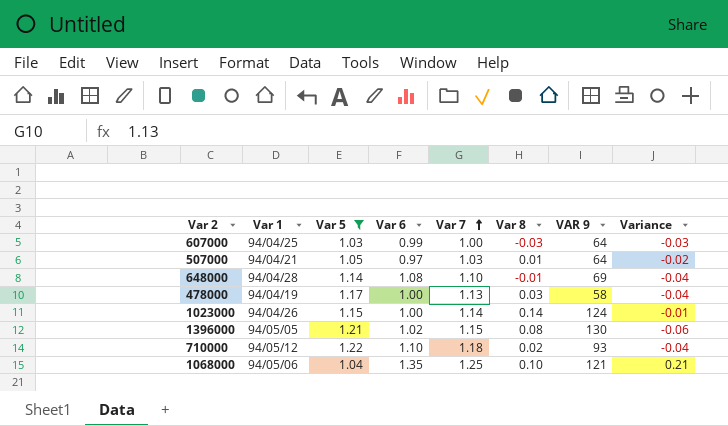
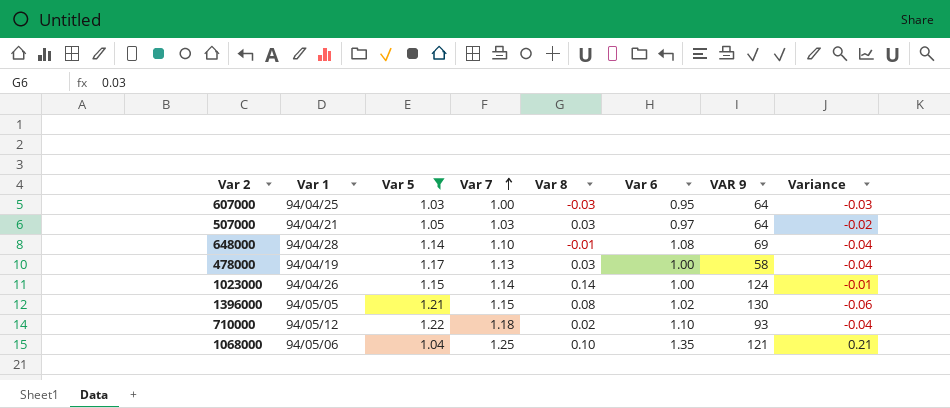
column Var 6 | position: 4 -> 6
607000 | Var 6: 0.99 -> 0.95
507000 | Var 8: 0.01 -> 0.03

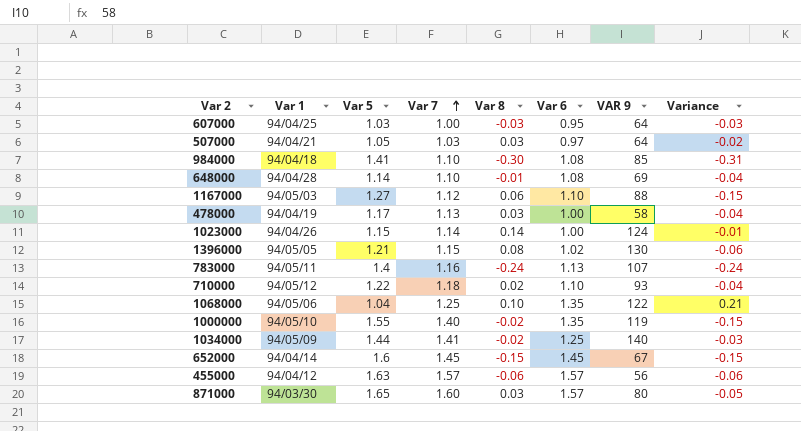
filter: Var 5 <= 1.22 -> none
1068000 | VAR 9: 121 -> 122

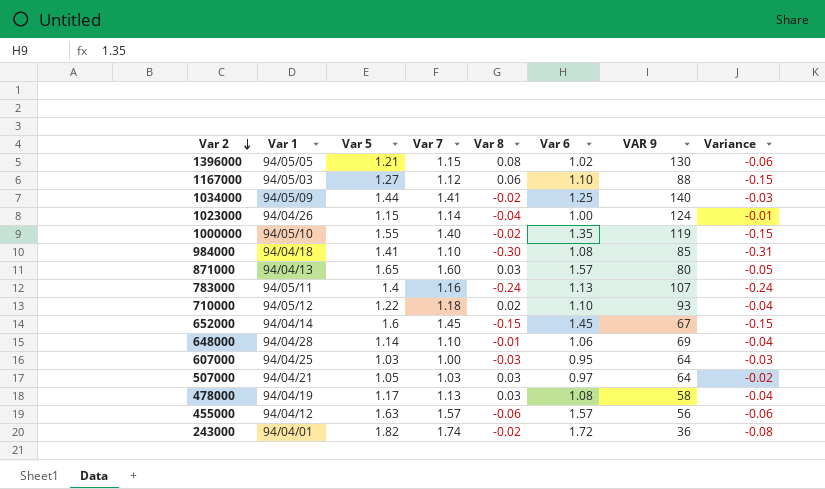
row order: Var 7 ascending -> Var 2 descending
row 1068000: 94/05/06 | 1.04 | 1.25 | 0.10 | 1.35 | 122 | 0.21 -> none
1023000 | Var 8: 0.14 -> -0.04
871000 | Var 1: 94/03/30 -> 94/04/13
648000 | Var 6: 1.08 -> 1.06
478000 | Var 6: 1.00 -> 1.08
row 243000: none -> 94/04/01 | 1.82 | 1.74 | -0.02 | 1.72 | 36 | -0.08

